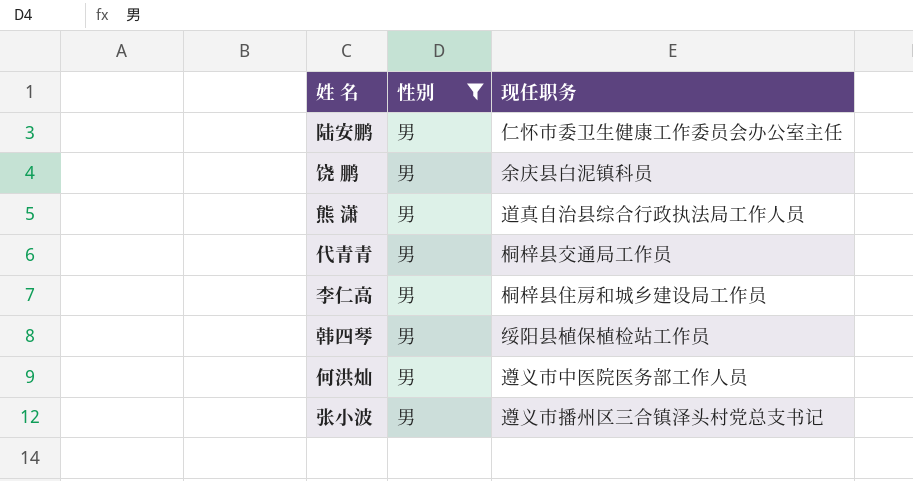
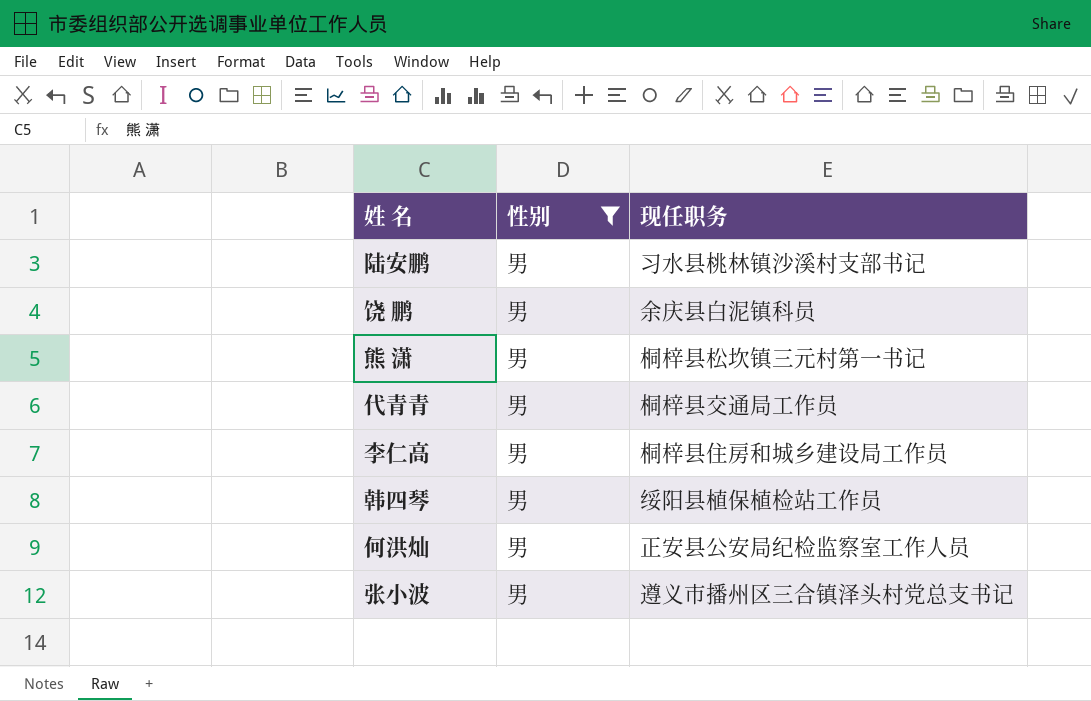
陆安鹏 | 现任职务: 仁怀市委卫生健康工作委员会办公室主任 -> 习水县桃林镇沙溪村支部书记
熊 潇 | 现任职务: 道真自治县综合行政执法局工作人员 -> 桐梓县松坎镇三元村第一书记
何洪灿 | 现任职务: 遵义市中医院医务部工作人员 -> 正安县公安局纪检监察室工作人员

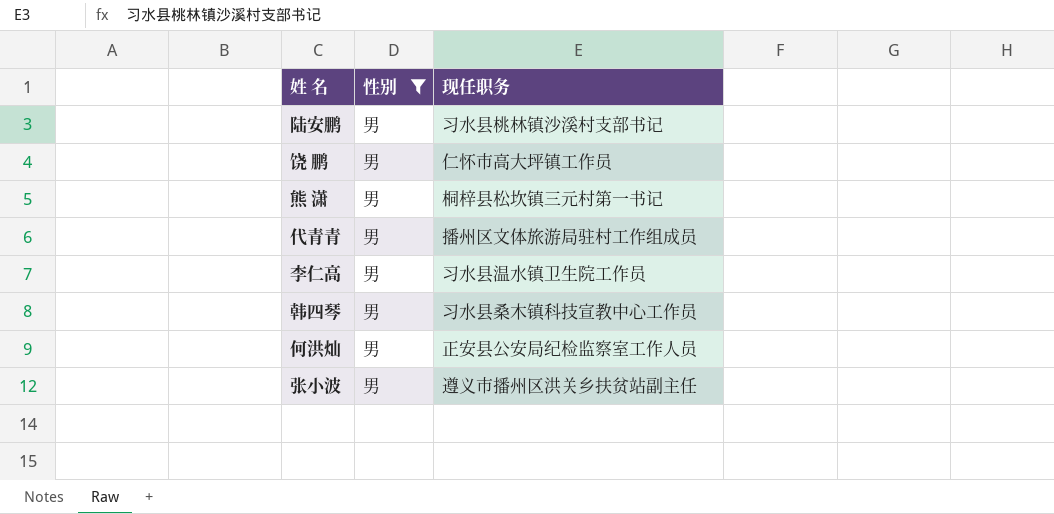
饶 鹏 | 现任职务: 余庆县白泥镇科员 -> 仁怀市高大坪镇工作员
代青青 | 现任职务: 桐梓县交通局工作员 -> 播州区文体旅游局驻村工作组成员
李仁高 | 现任职务: 桐梓县住房和城乡建设局工作员 -> 习水县温水镇卫生院工作员
韩四琴 | 现任职务: 绥阳县植保植检站工作员 -> 习水县桑木镇科技宣教中心工作员
张小波 | 现任职务: 遵义市播州区三合镇泽头村党总支书记 -> 遵义市播州区洪关乡扶贫站副主任

